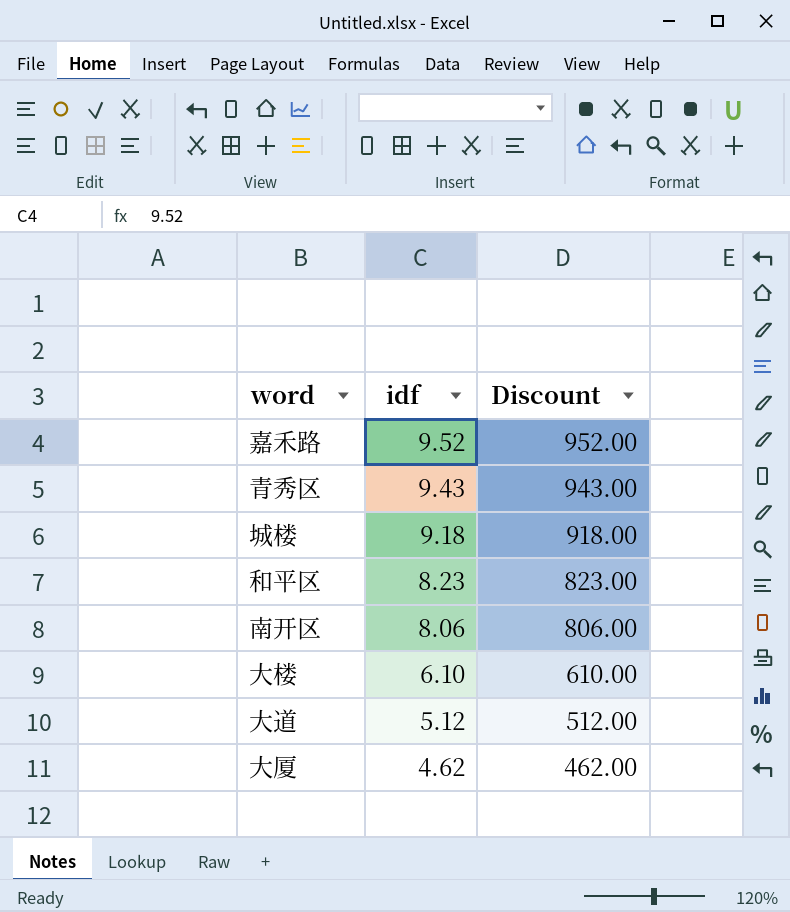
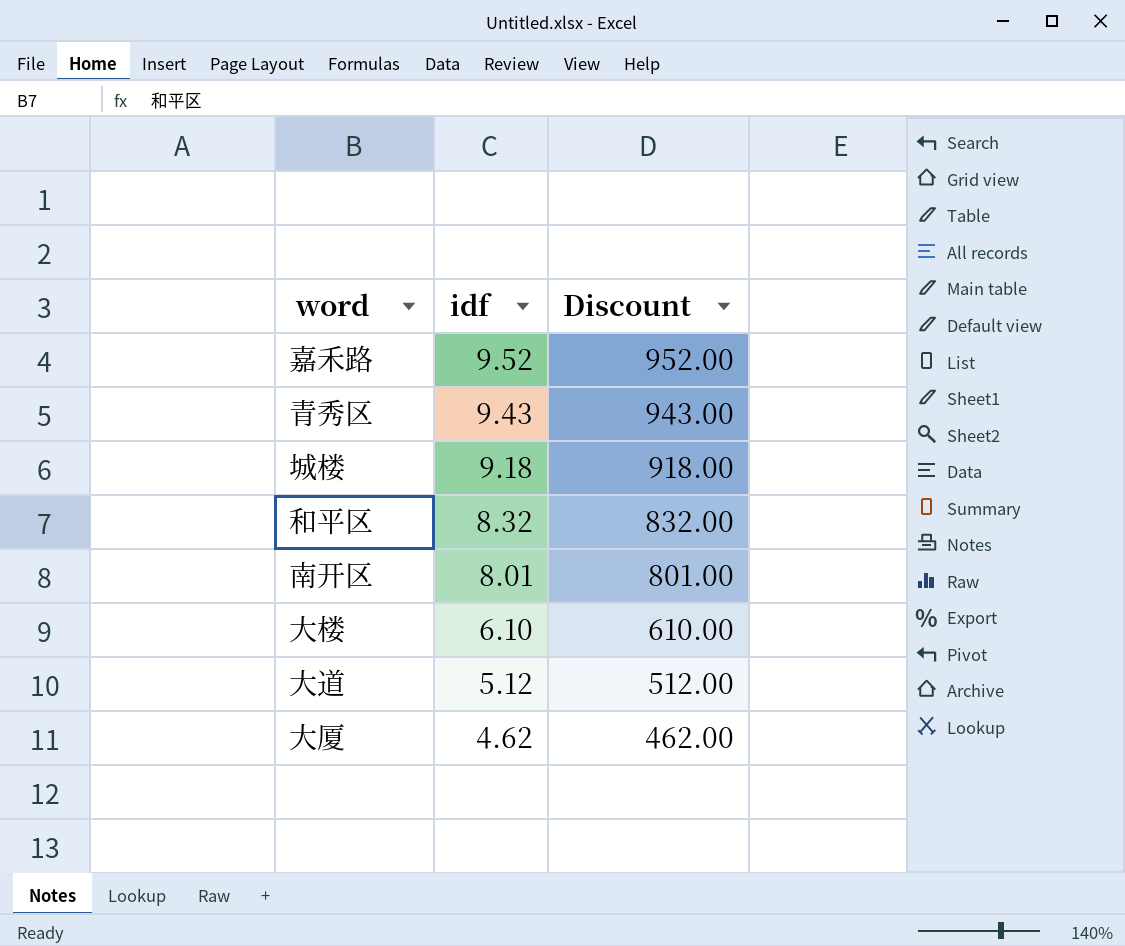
和平区 | idf: 8.23 -> 8.32
和平区 | Discount: 823.00 -> 832.00
南开区 | idf: 8.06 -> 8.01
南开区 | Discount: 806.00 -> 801.00

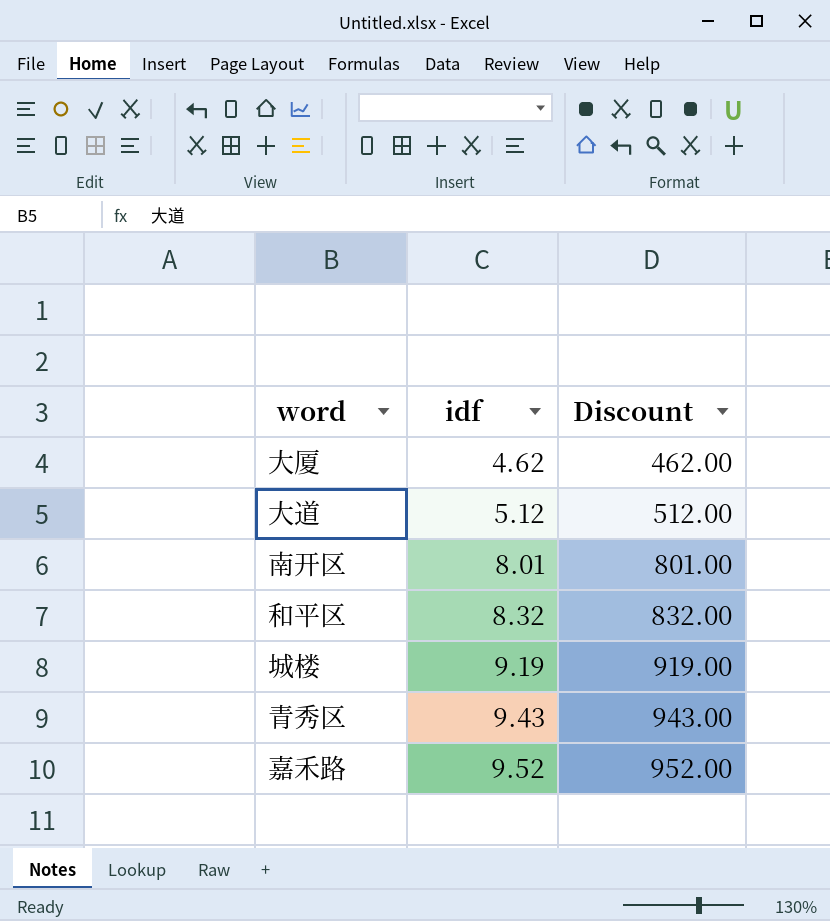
row order: idf descending -> idf ascending
row 大楼: 6.10 | 610.00 -> none
城楼 | idf: 9.18 -> 9.19
城楼 | Discount: 918.00 -> 919.00

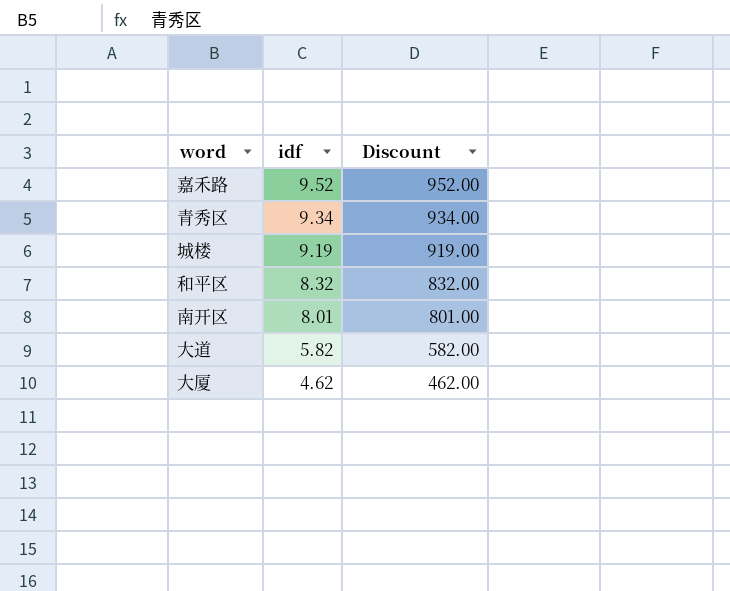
row order: idf ascending -> idf descending
青秀区 | idf: 9.43 -> 9.34
青秀区 | Discount: 943.00 -> 934.00
大道 | idf: 5.12 -> 5.82
大道 | Discount: 512.00 -> 582.00

